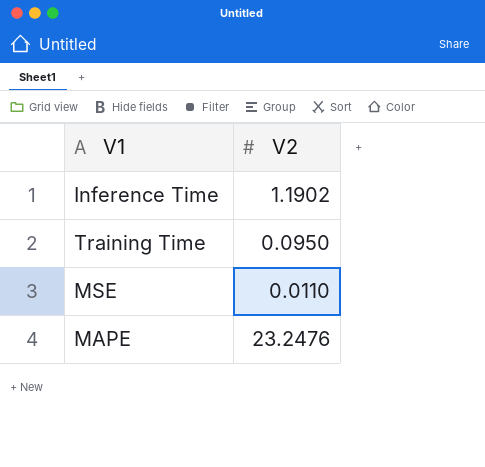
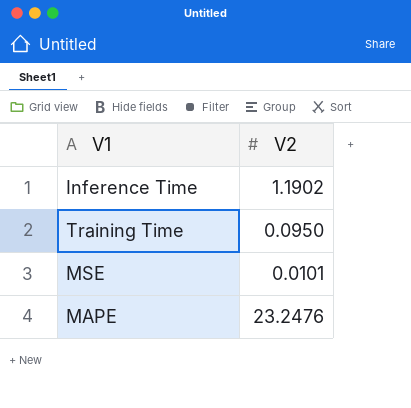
MSE | V2: 0.0110 -> 0.0101

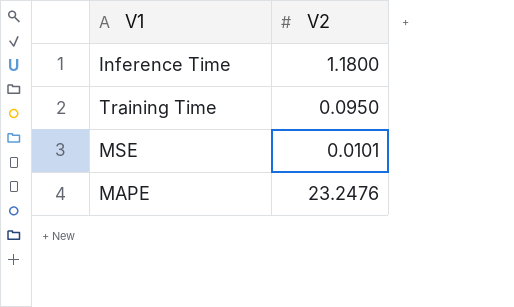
Inference Time | V2: 1.1902 -> 1.1800

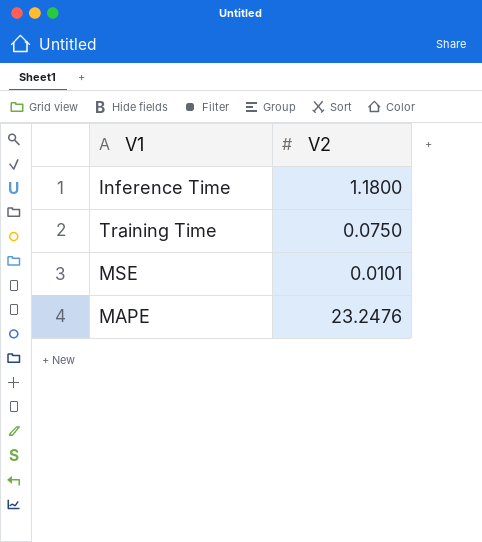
Training Time | V2: 0.0950 -> 0.0750

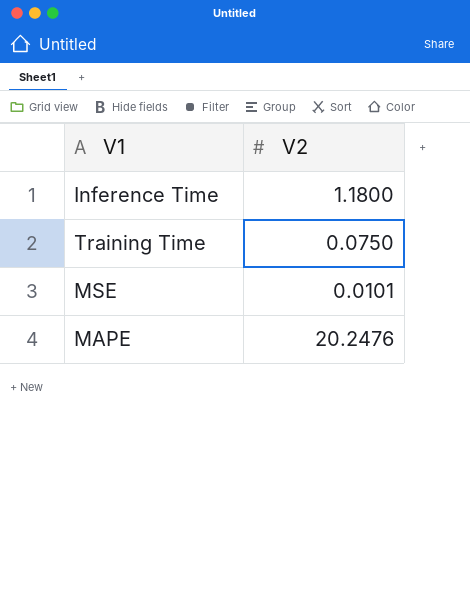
MAPE | V2: 23.2476 -> 20.2476

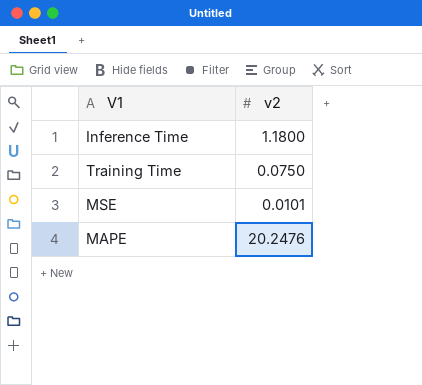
column name: V2 -> v2

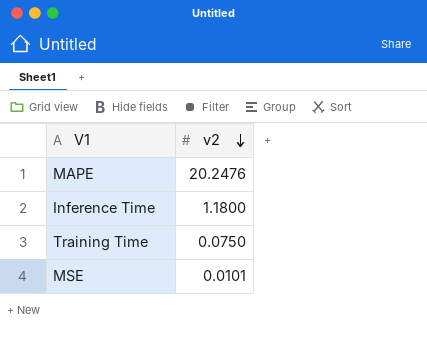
row order: none -> v2 descending

